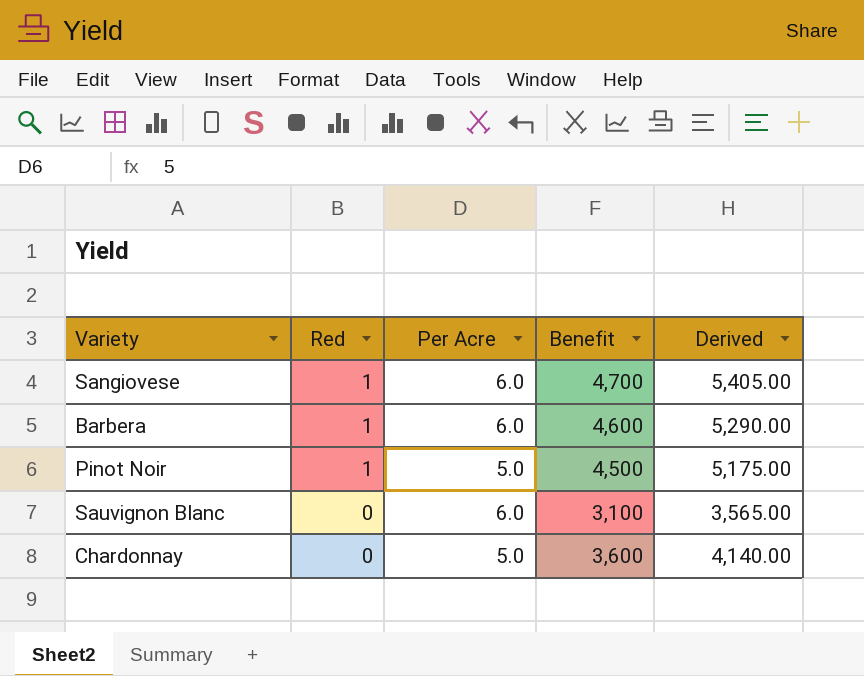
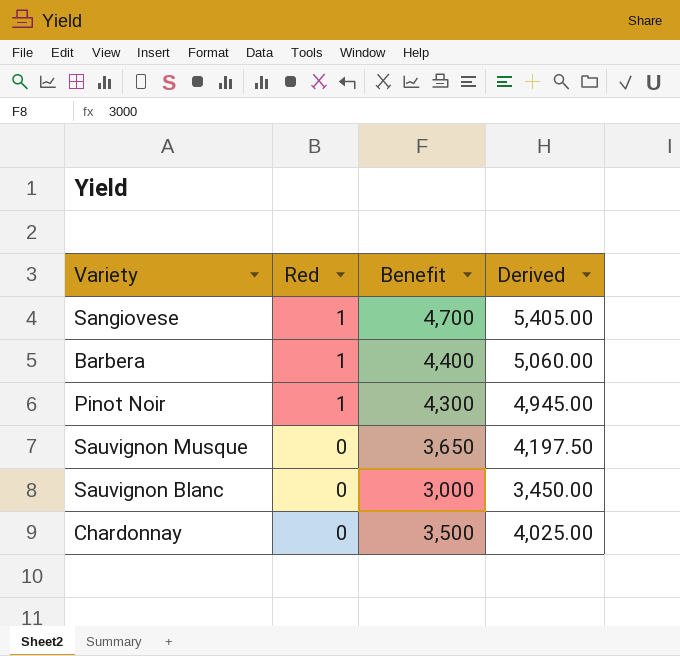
column Per Acre | position: 3 -> none
Barbera | Benefit: 4,600 -> 4,400
Barbera | Derived: 5,290.00 -> 5,060.00
Pinot Noir | Benefit: 4,500 -> 4,300
Pinot Noir | Derived: 5,175.00 -> 4,945.00
row Sauvignon Musque: none -> 0 | 3,650 | 4,197.50
Sauvignon Blanc | Benefit: 3,100 -> 3,000
Sauvignon Blanc | Derived: 3,565.00 -> 3,450.00
Chardonnay | Benefit: 3,600 -> 3,500
Chardonnay | Derived: 4,140.00 -> 4,025.00

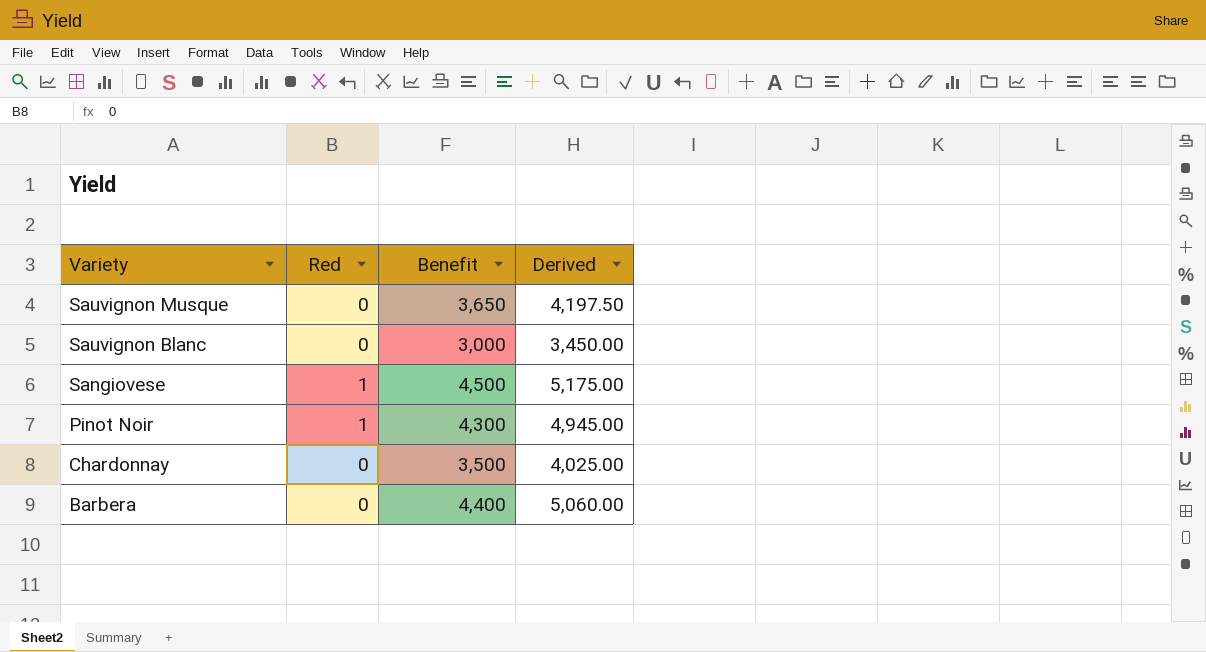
row order: Red descending -> Variety descending
Sangiovese | Benefit: 4,700 -> 4,500
Sangiovese | Derived: 5,405.00 -> 5,175.00
Barbera | Red: 1 -> 0

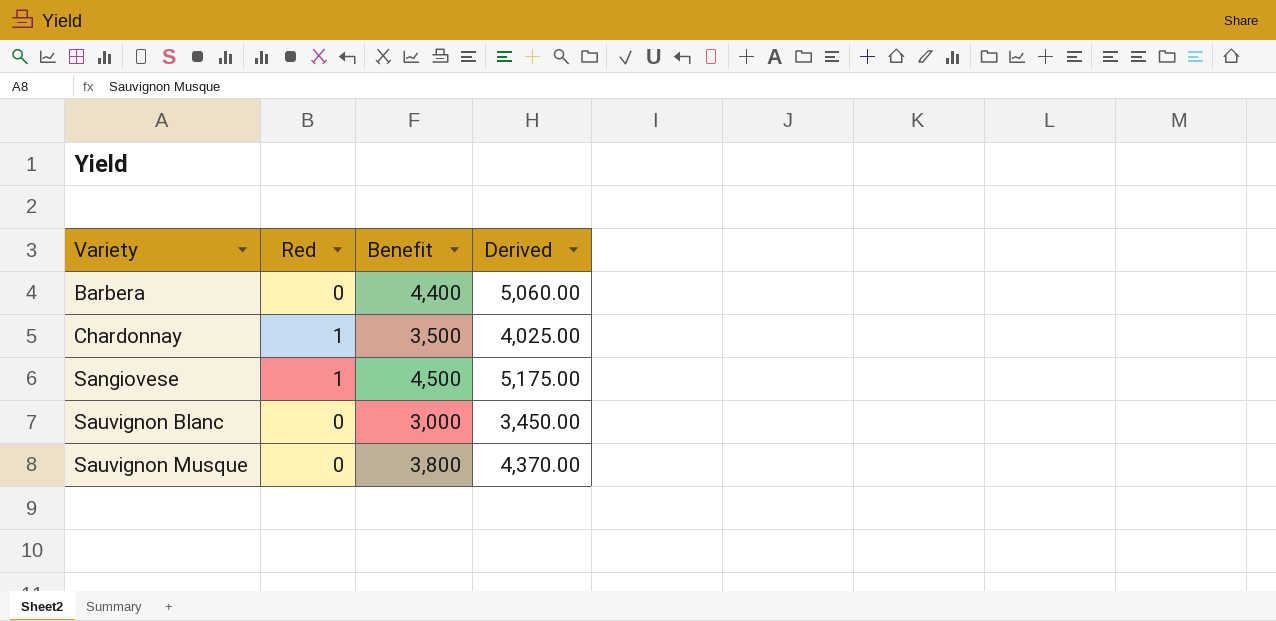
row order: Variety descending -> Variety ascending
row Pinot Noir: 1 | 4,300 | 4,945.00 -> none
Chardonnay | Red: 0 -> 1
Sauvignon Musque | Benefit: 3,650 -> 3,800
Sauvignon Musque | Derived: 4,197.50 -> 4,370.00

